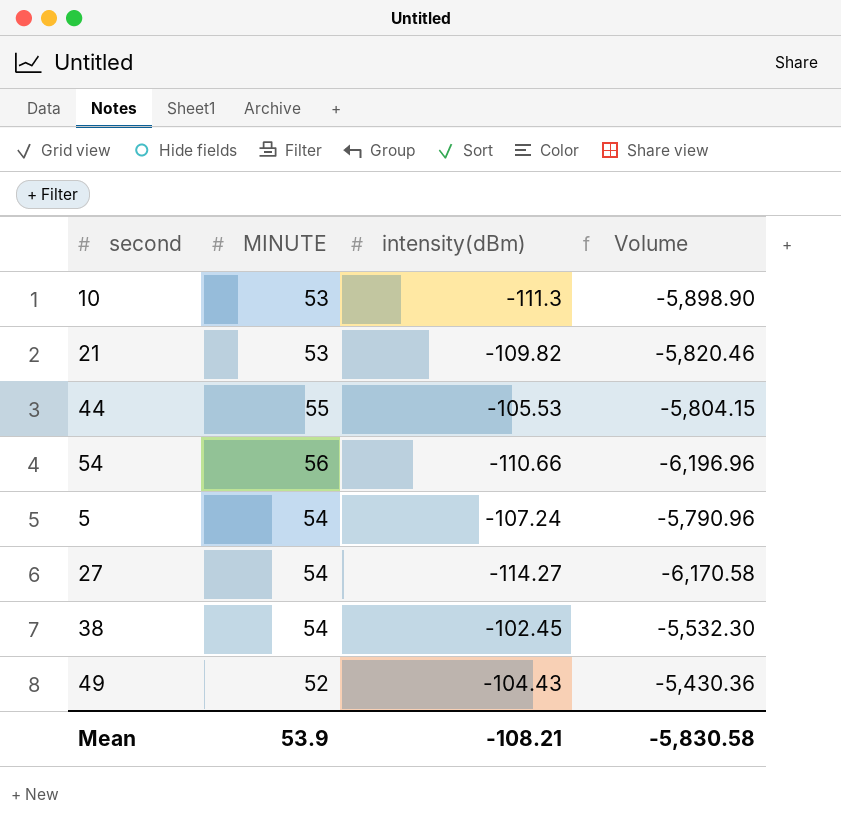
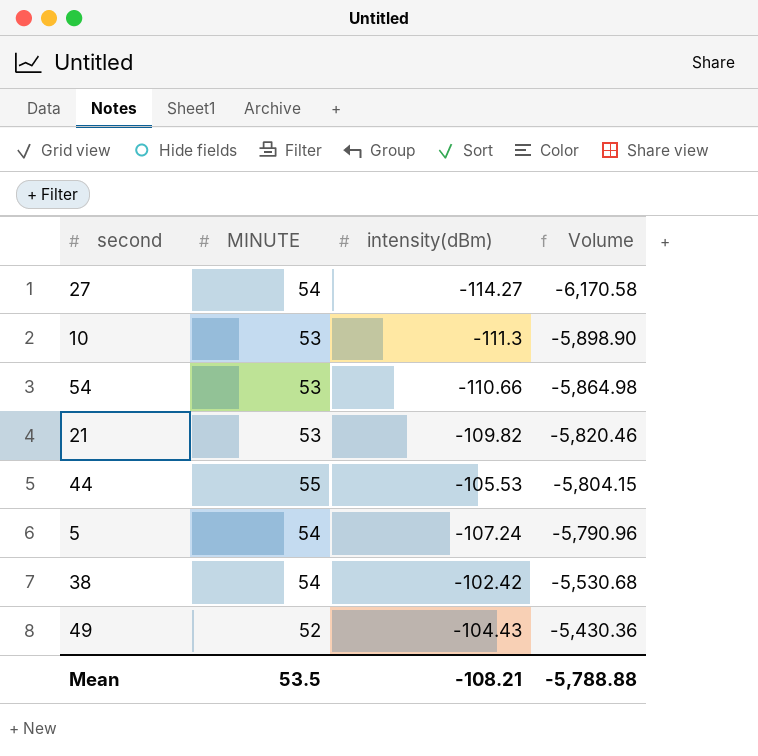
row order: none -> Volume ascending
54 | MINUTE: 56 -> 53
54 | Volume: -6,196.96 -> -5,864.98
38 | intensity(dBm): -102.45 -> -102.42
38 | Volume: -5,532.30 -> -5,530.68
Mean | MINUTE: 53.9 -> 53.5
Mean | Volume: -5,830.58 -> -5,788.88

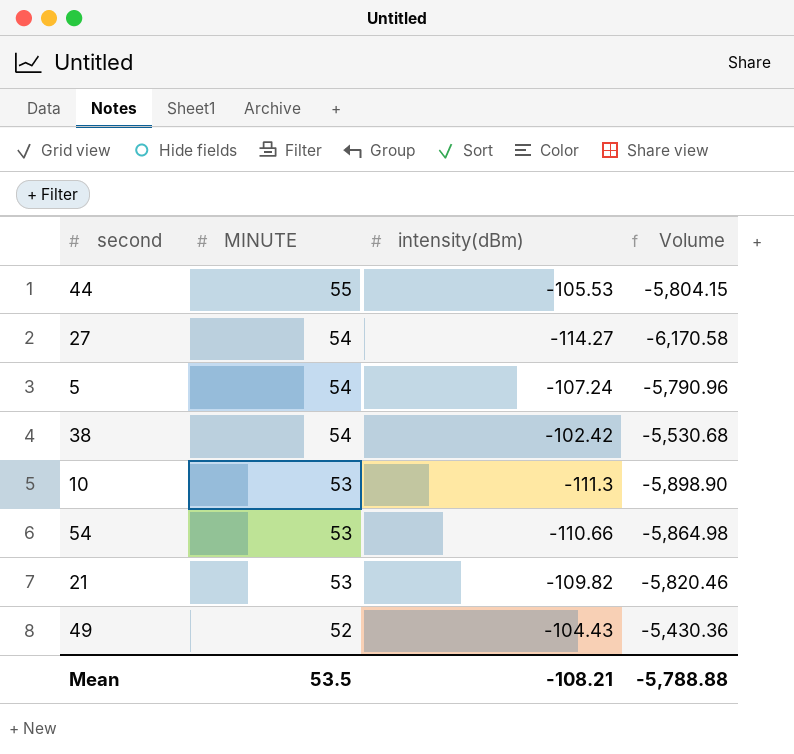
row order: Volume ascending -> MINUTE descending

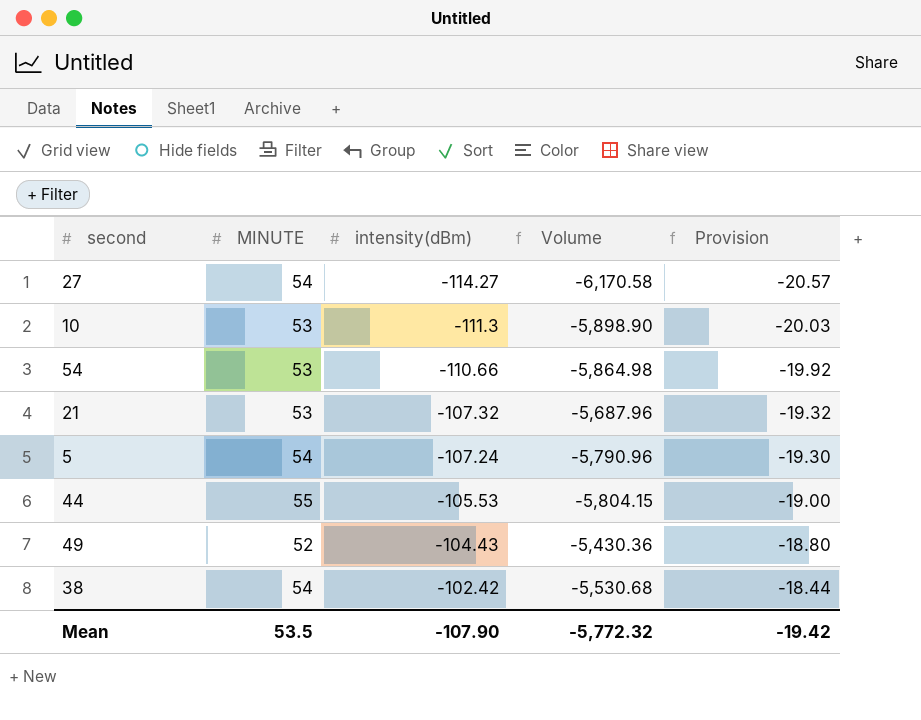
row order: MINUTE descending -> intensity(dBm) ascending
column Provision | formula: none -> [intensity(dBm)] * 0.18
21 | intensity(dBm): -109.82 -> -107.32
21 | Volume: -5,820.46 -> -5,687.96
Mean | intensity(dBm): -108.21 -> -107.90
Mean | Volume: -5,788.88 -> -5,772.32

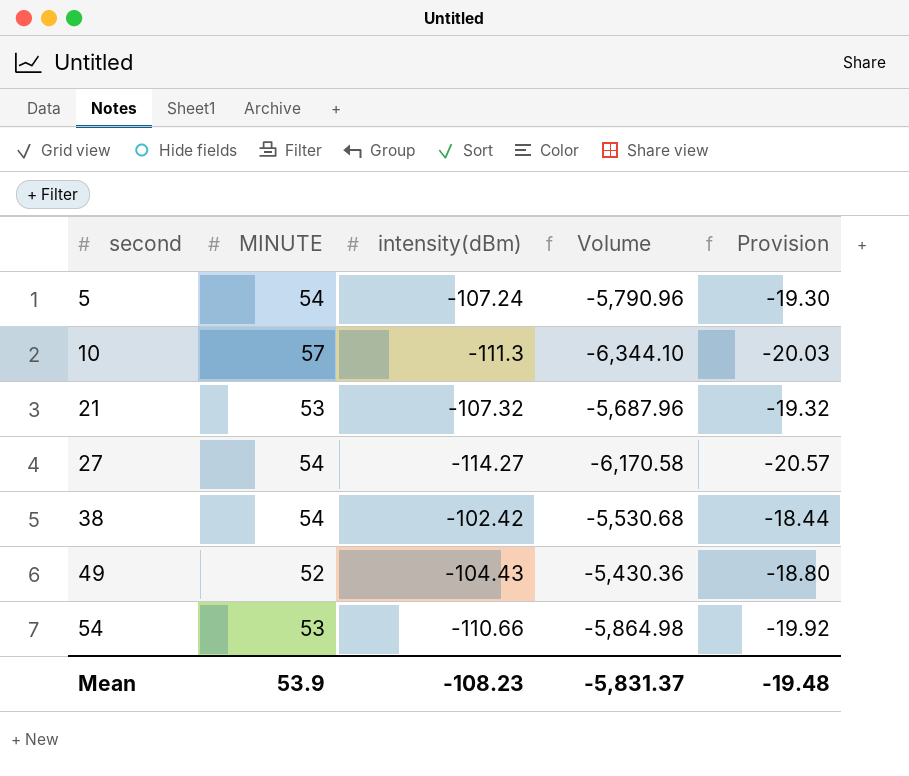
row order: intensity(dBm) ascending -> second ascending
row 44: 55 | -105.53 | -5,804.15 | -19.00 -> none
10 | MINUTE: 53 -> 57
10 | Volume: -5,898.90 -> -6,344.10
Mean | MINUTE: 53.5 -> 53.9
Mean | intensity(dBm): -107.90 -> -108.23
Mean | Volume: -5,772.32 -> -5,831.37
Mean | Provision: -19.42 -> -19.48

